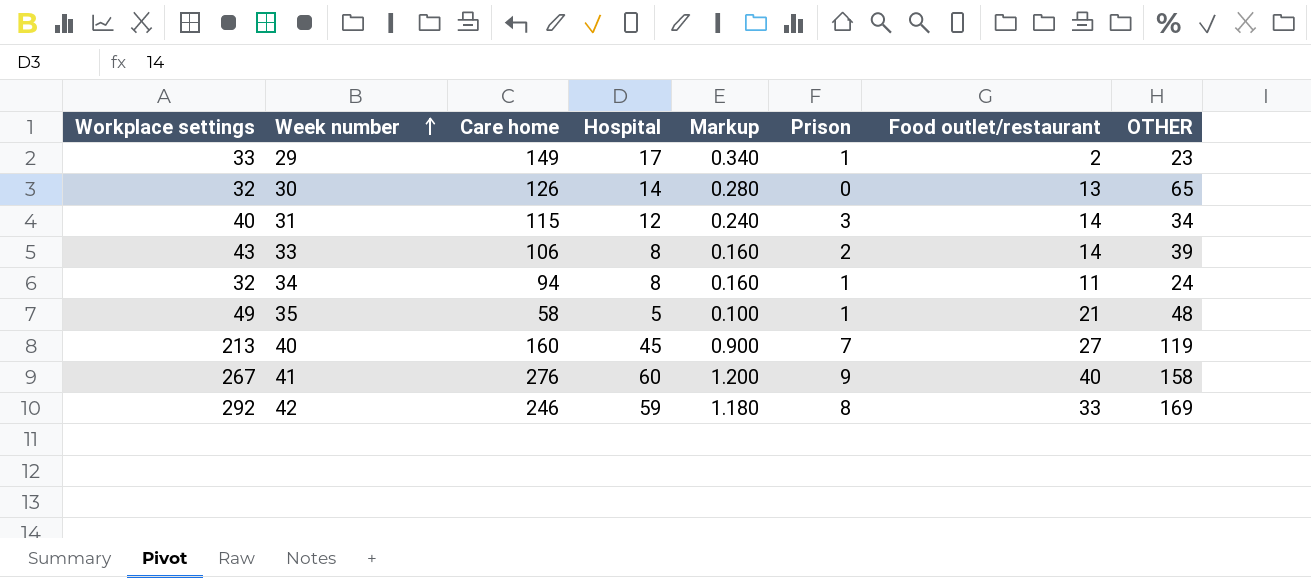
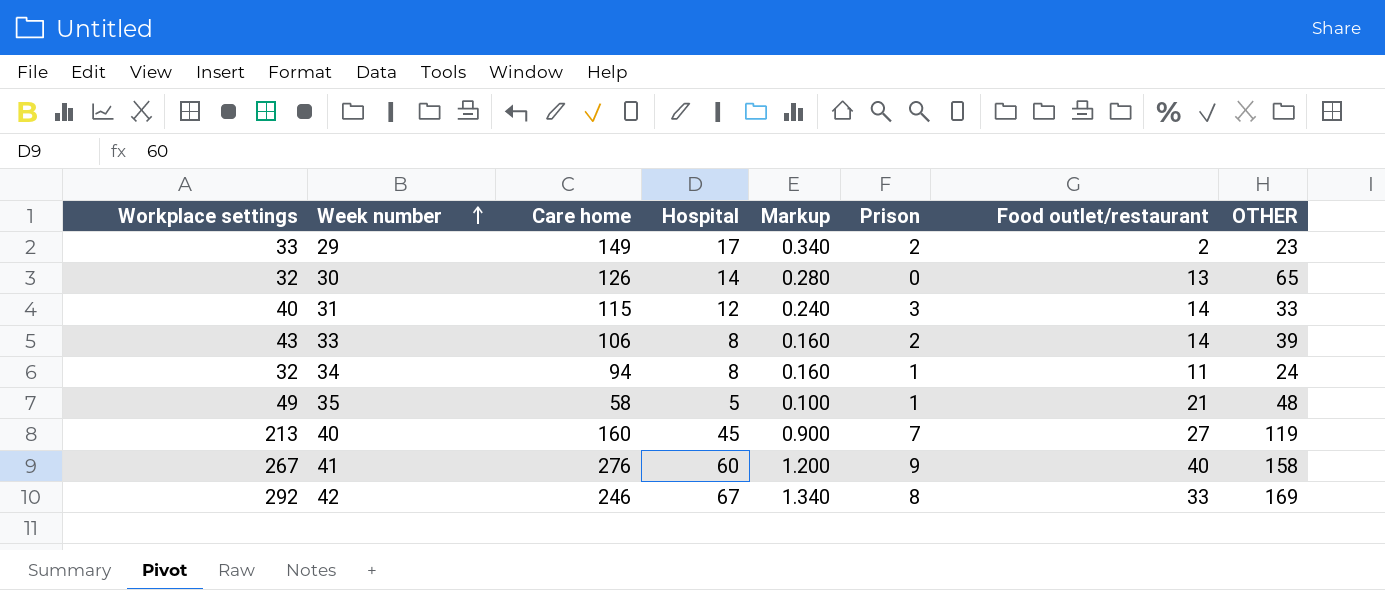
29 | Prison: 1 -> 2
31 | OTHER: 34 -> 33
42 | Hospital: 59 -> 67
42 | Markup: 1.180 -> 1.340

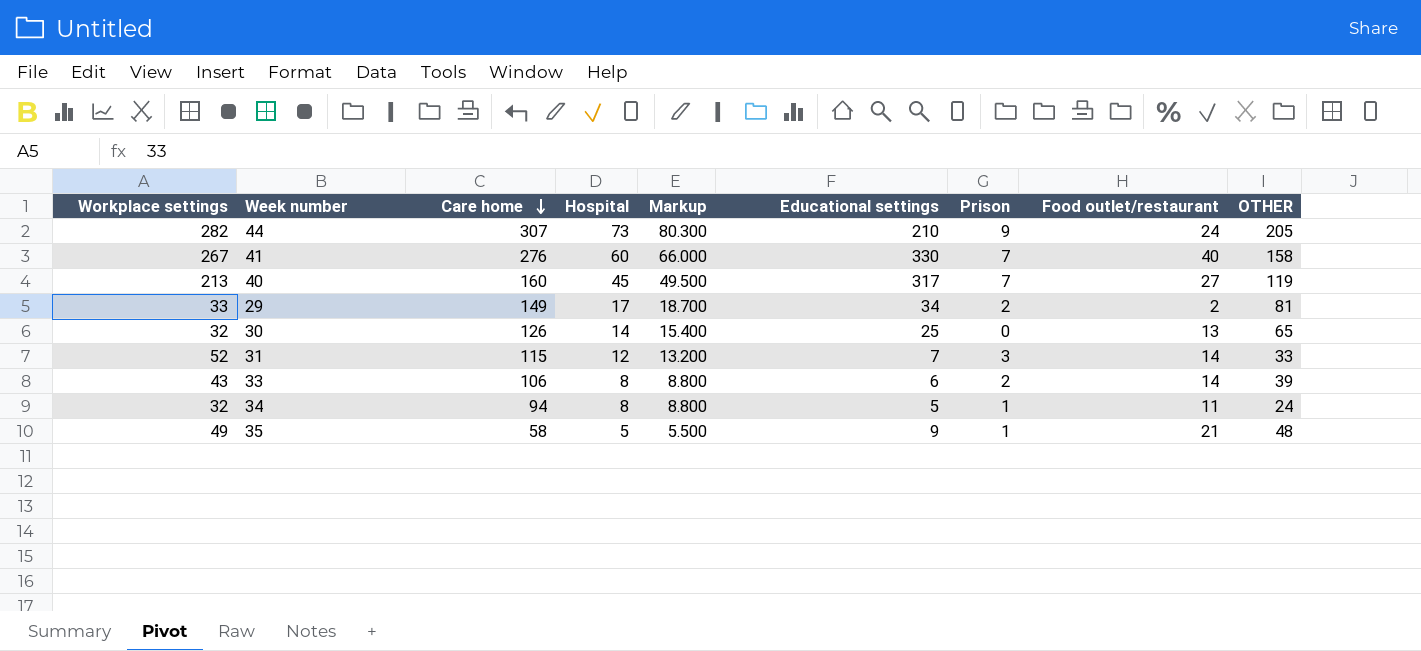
row order: Week number ascending -> Care home descending
column Markup | formula: [Hospital] * 0.02 -> [Hospital] * 1.1
column Educational settings | position: none -> 6
row 42: 292 | 246 | 67 | 1.340 | 8 | 33 | 169 -> none
row 44: none -> 282 | 307 | 73 | 80.300 | 210 | 9 | 24 | 205
41 | Prison: 9 -> 7
29 | OTHER: 23 -> 81
31 | Workplace settings: 40 -> 52

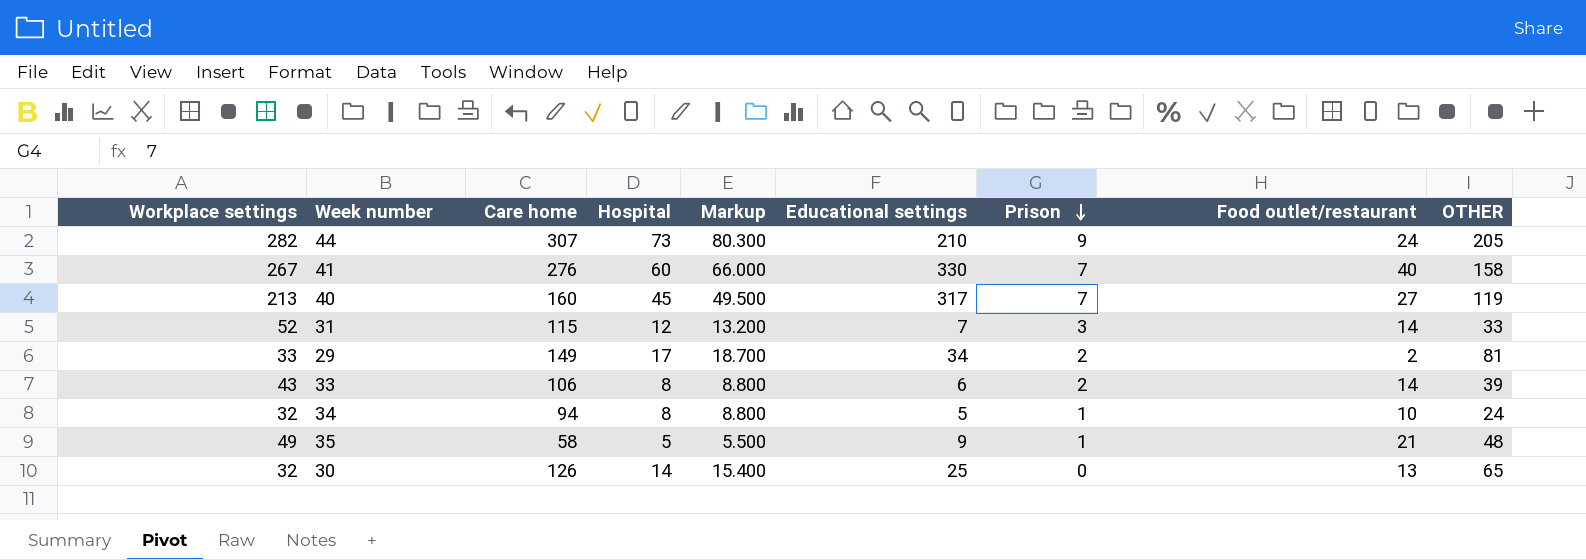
row order: Care home descending -> Prison descending
34 | Food outlet/restaurant: 11 -> 10

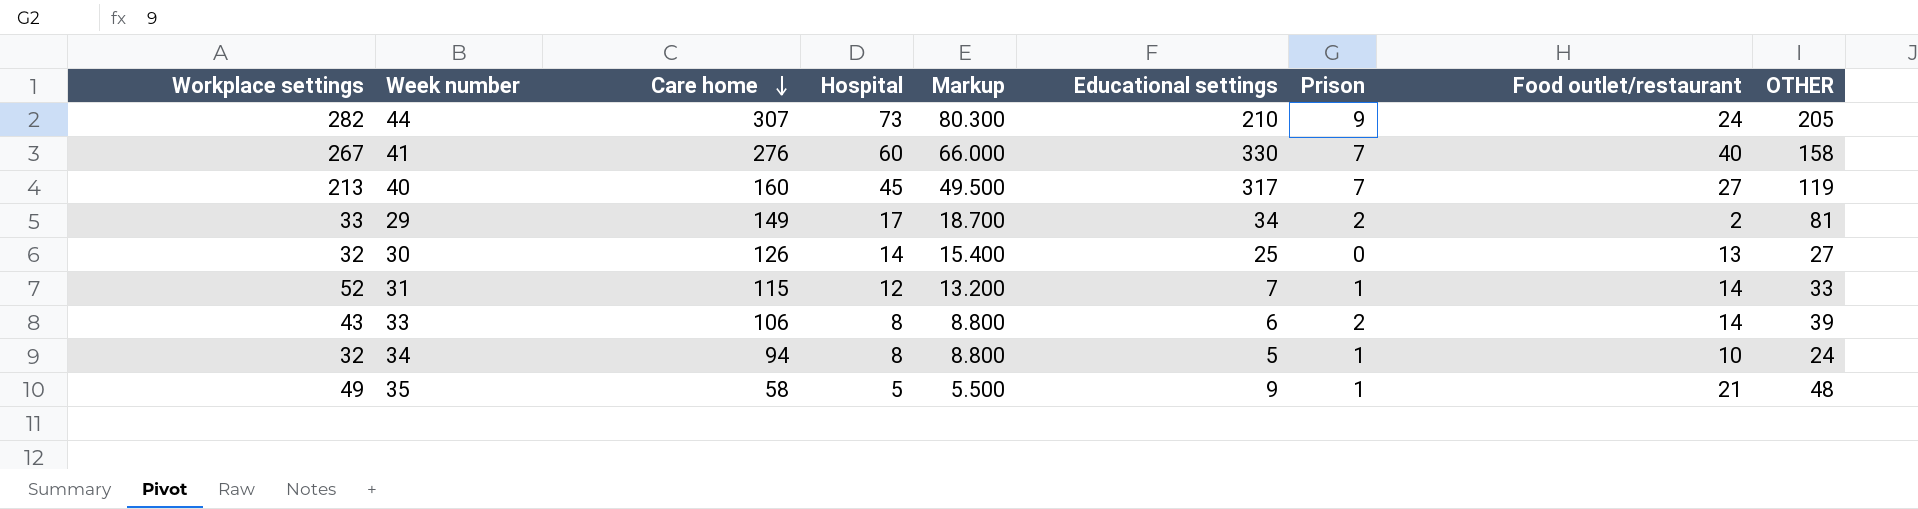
row order: Prison descending -> Care home descending
30 | OTHER: 65 -> 27
31 | Prison: 3 -> 1

